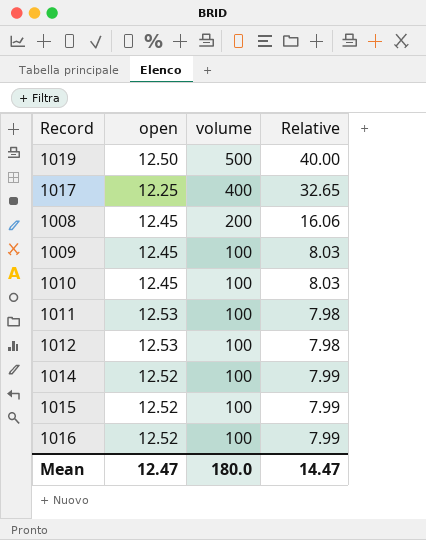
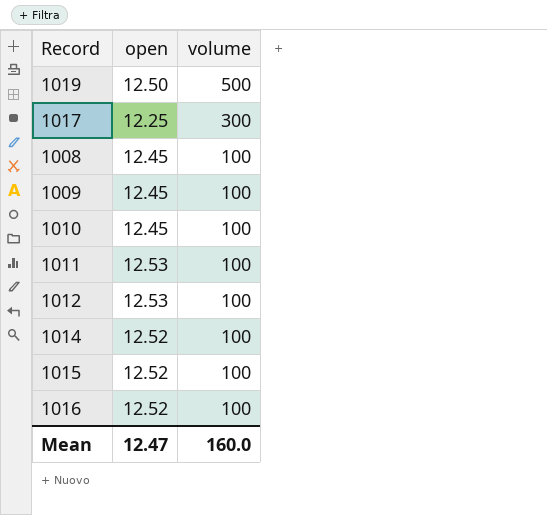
column Relative | formula: [volume] / [open] -> none
1017 | volume: 400 -> 300
1008 | volume: 200 -> 100
Mean | volume: 180.0 -> 160.0

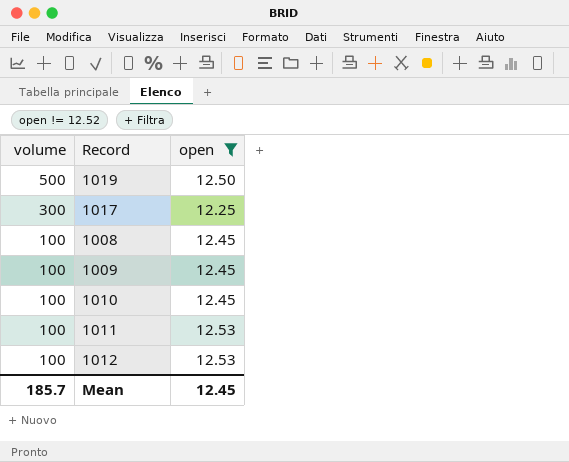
filter: none -> open != 12.52
column volume | position: 3 -> 1
Mean | volume: 160.0 -> 185.7
Mean | open: 12.47 -> 12.45

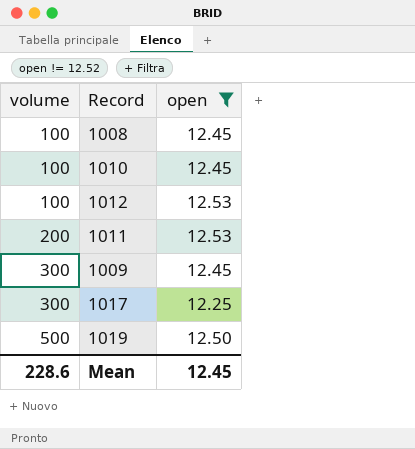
row order: volume descending -> volume ascending
1011 | volume: 100 -> 200
1009 | volume: 100 -> 300
Mean | volume: 185.7 -> 228.6

